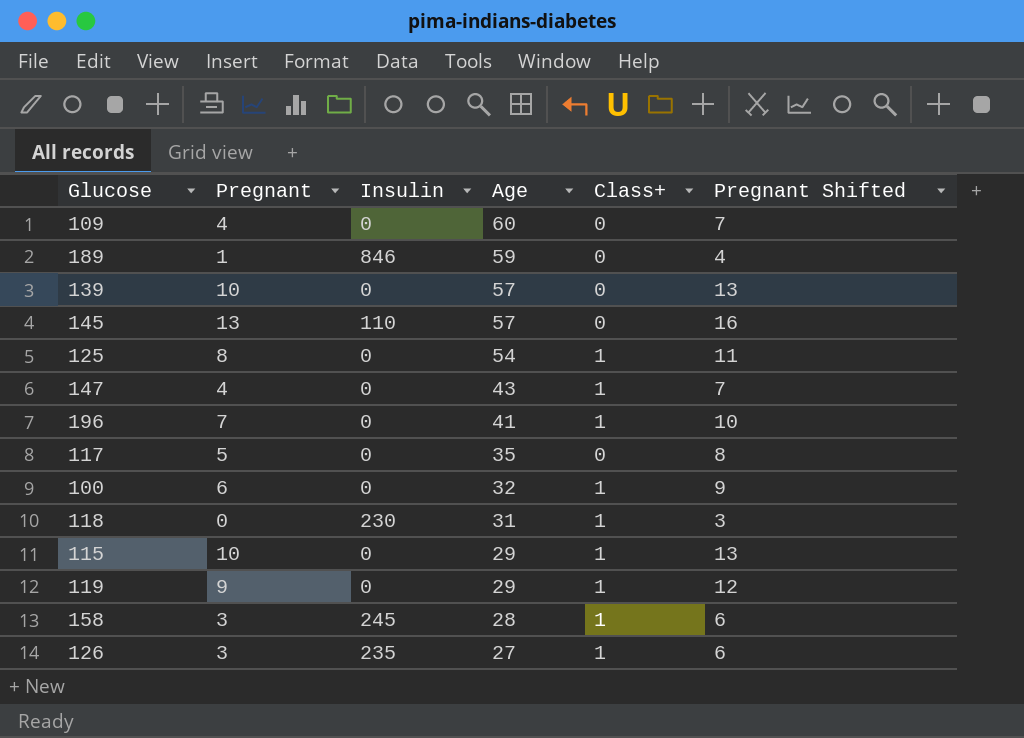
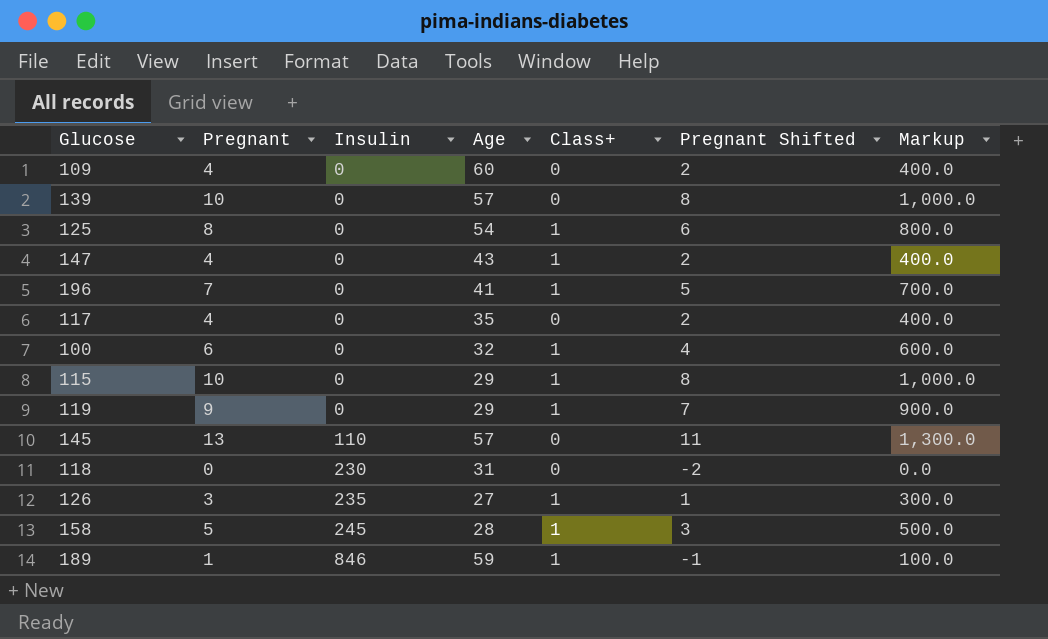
row order: Age descending -> Insulin ascending
column Pregnant Shifted | formula: [Pregnant] + 3 -> [Pregnant] - 2
column Markup | formula: none -> [Pregnant] * 100
117 | Pregnant: 5 -> 4
118 | Class+: 1 -> 0
158 | Pregnant: 3 -> 5
189 | Class+: 0 -> 1

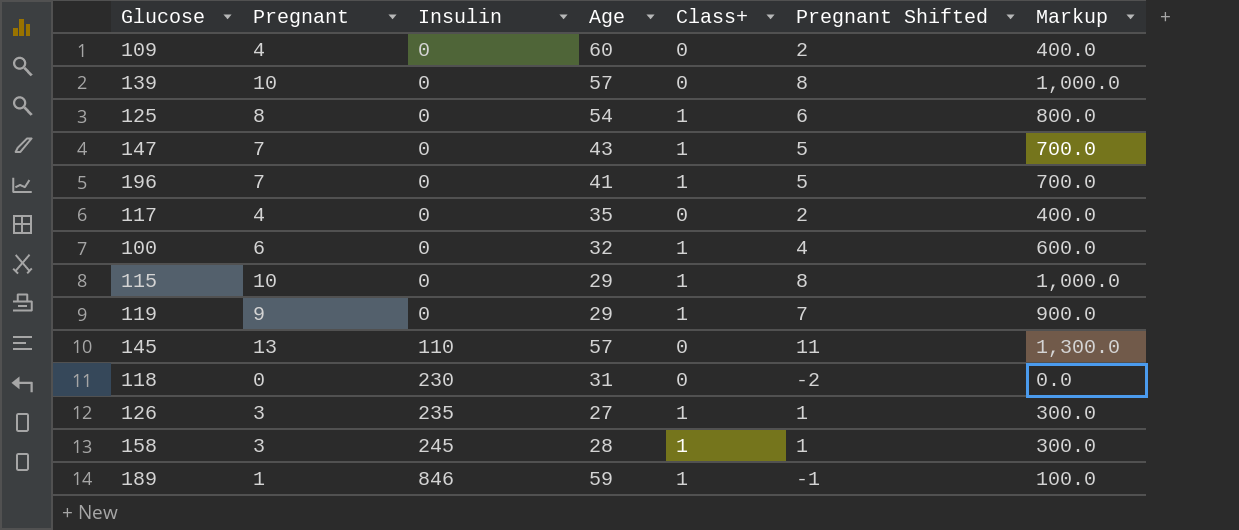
147 | Pregnant: 4 -> 7
147 | Pregnant Shifted: 2 -> 5
147 | Markup: 400.0 -> 700.0
158 | Pregnant: 5 -> 3
158 | Pregnant Shifted: 3 -> 1
158 | Markup: 500.0 -> 300.0

